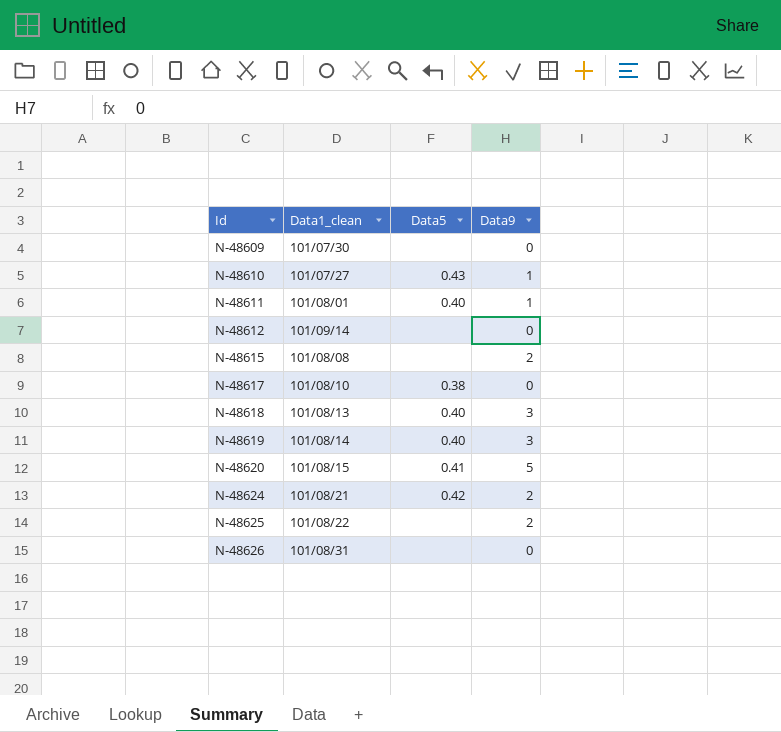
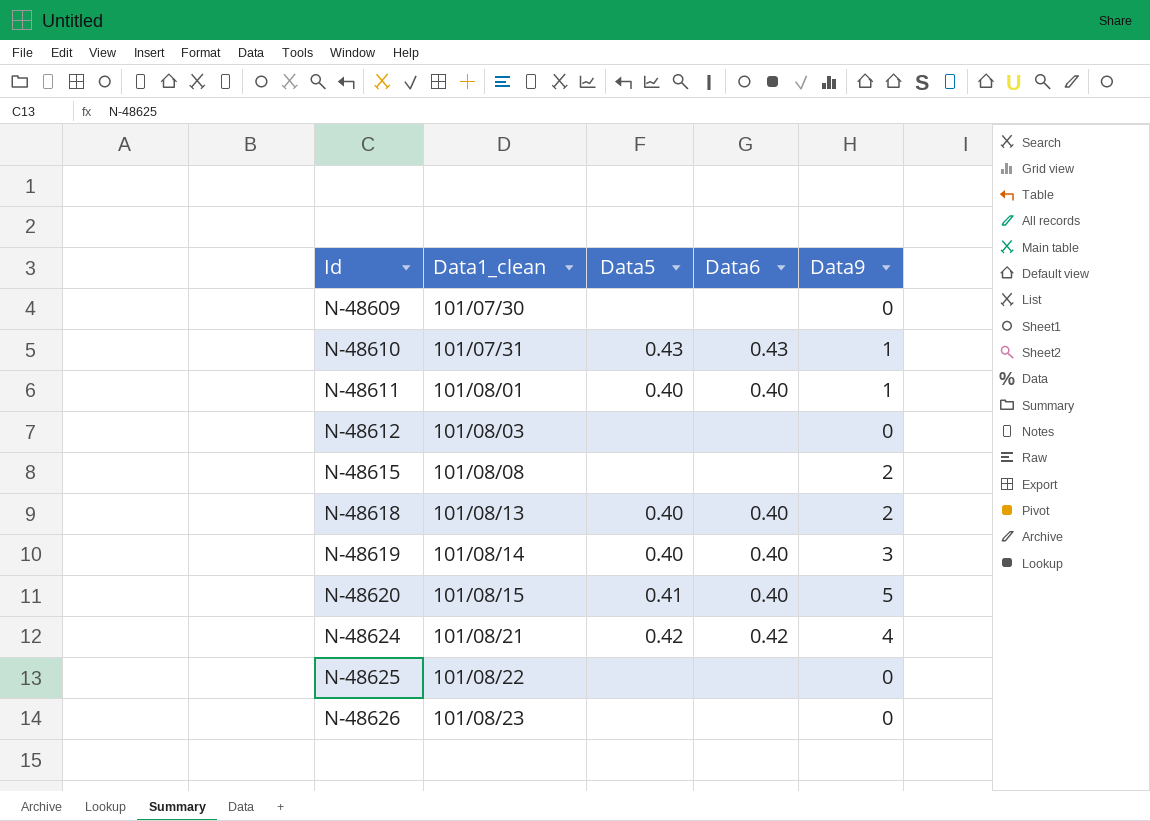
column Data6 | position: none -> 4
row N-48617: 101/08/10 | 0.38 | 0 -> none
N-48610 | Data1_clean: 101/07/27 -> 101/07/31
N-48612 | Data1_clean: 101/09/14 -> 101/08/03
N-48618 | Data9: 3 -> 2
N-48624 | Data9: 2 -> 4
N-48625 | Data9: 2 -> 0
N-48626 | Data1_clean: 101/08/31 -> 101/08/23

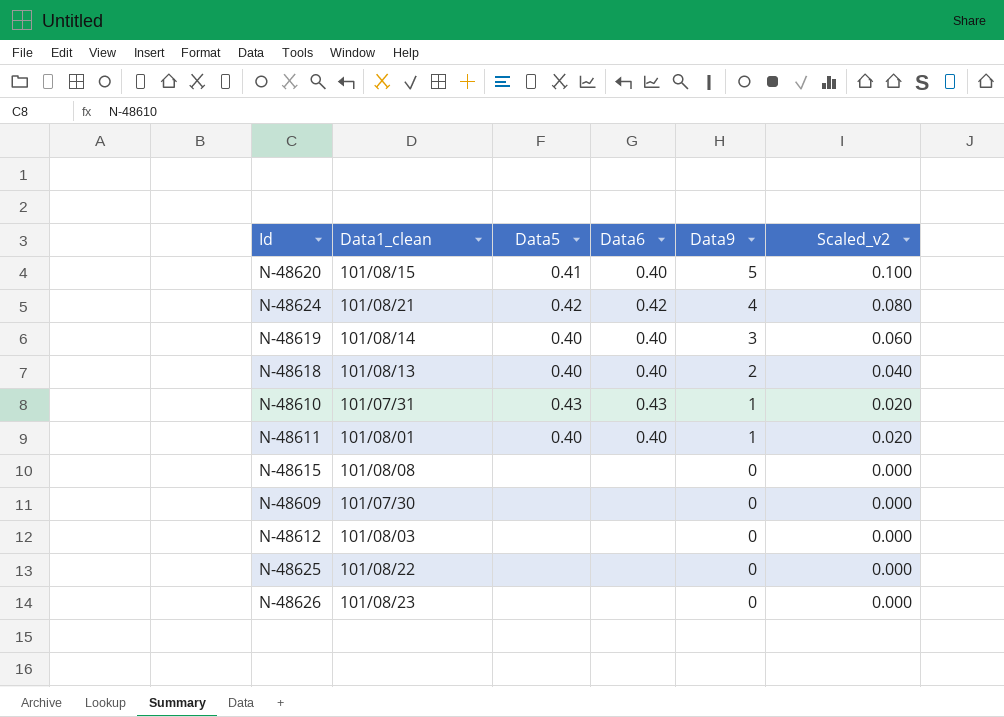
row order: Id ascending -> Data9 descending
column Scaled_v2 | formula: none -> [Data9] * 0.02
N-48615 | Data9: 2 -> 0

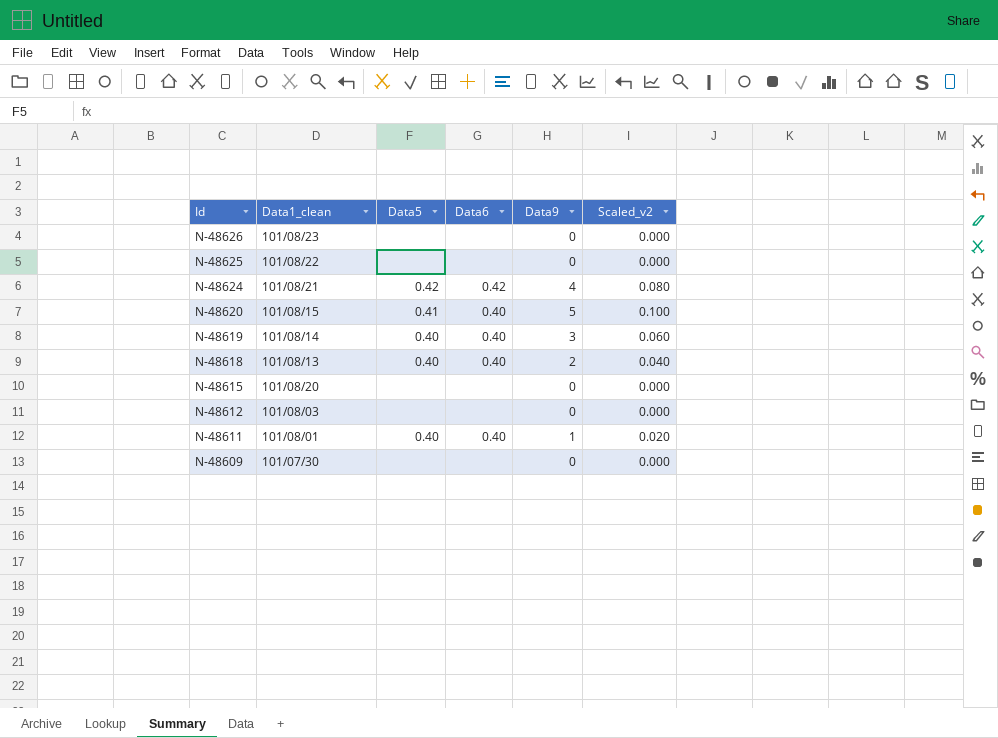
row order: Data9 descending -> Id descending
row N-48610: 101/07/31 | 0.43 | 0.43 | 1 | 0.020 -> none
N-48615 | Data1_clean: 101/08/08 -> 101/08/20

